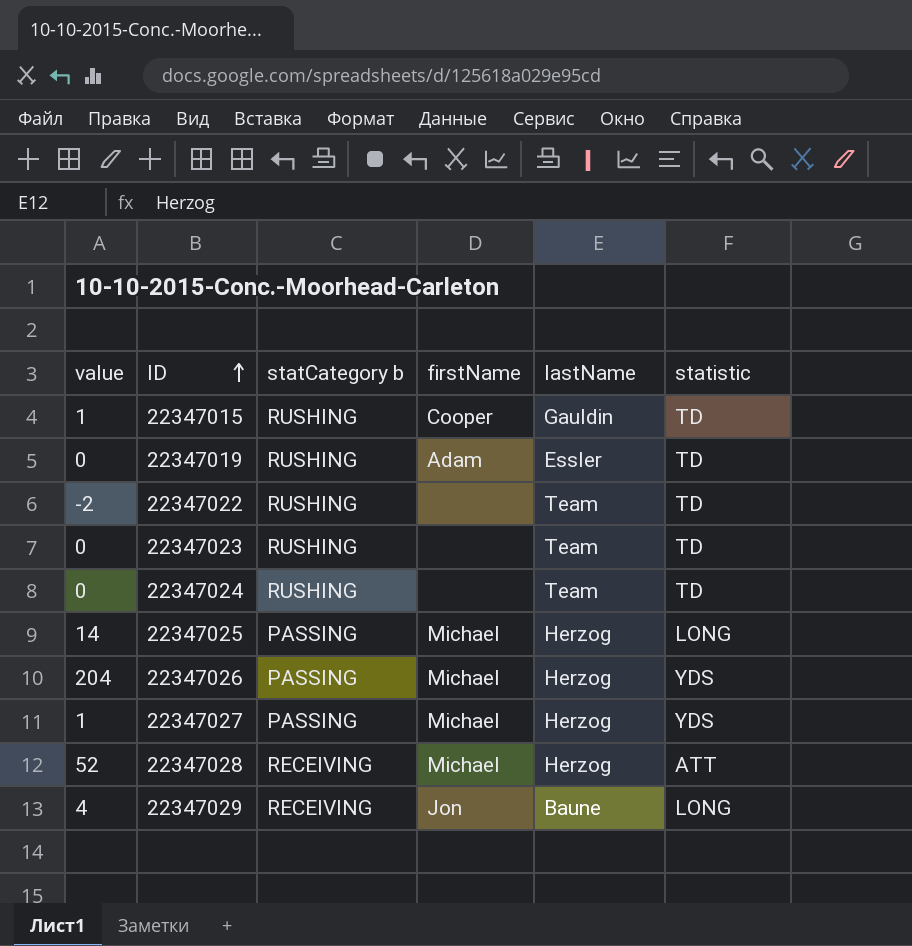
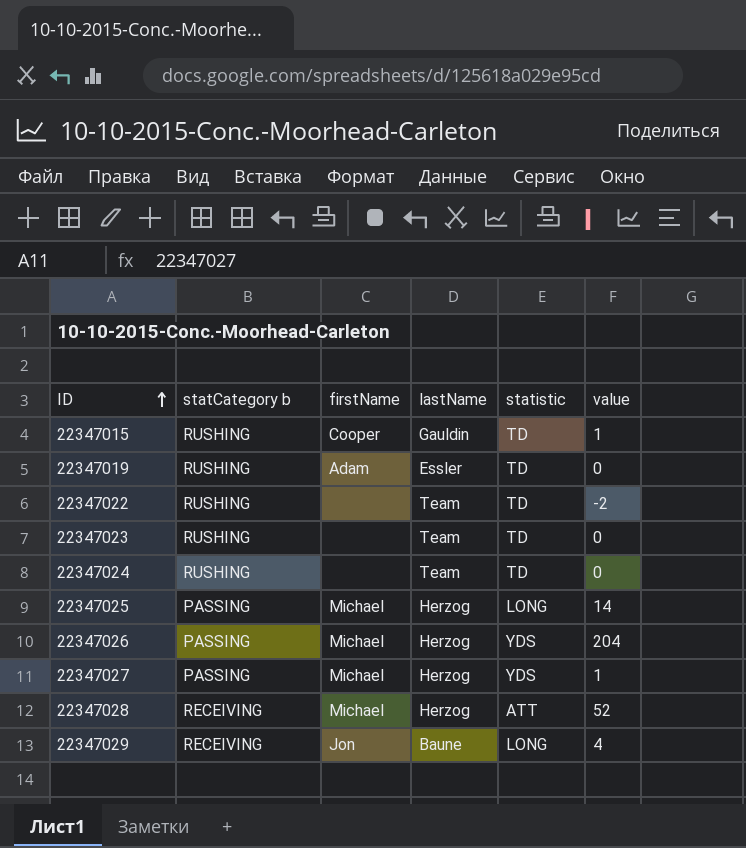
column value | position: 1 -> 6

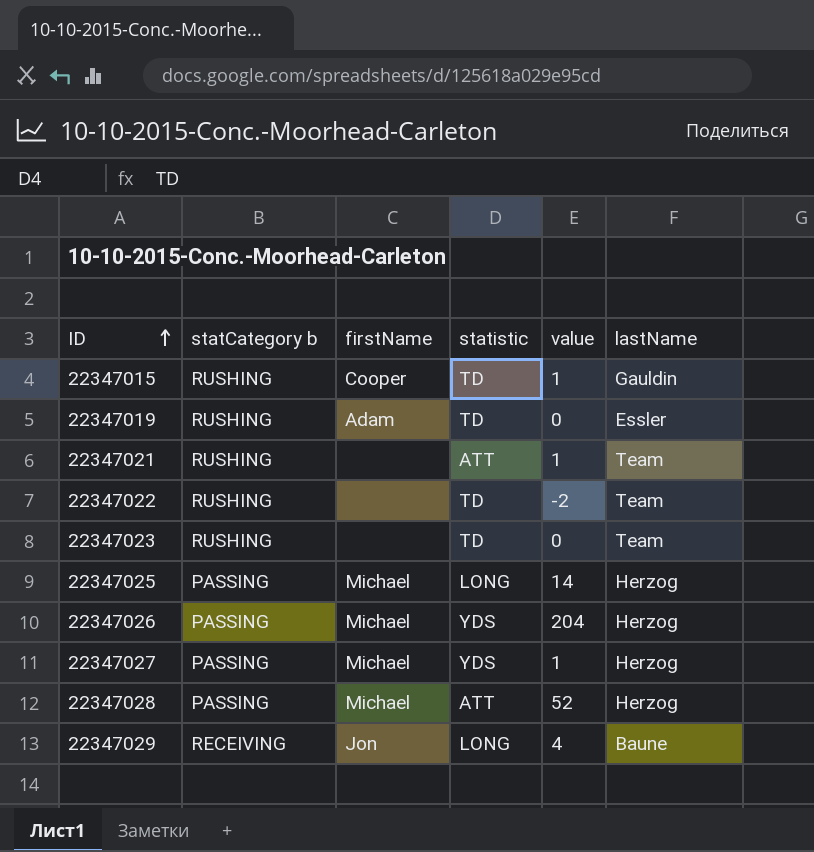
column lastName | position: 4 -> 6
row 22347024: RUSHING | none | Team | TD | 0 -> none
row 22347021: none -> RUSHING | none | ATT | 1 | Team
22347028 | statCategory b: RECEIVING -> PASSING

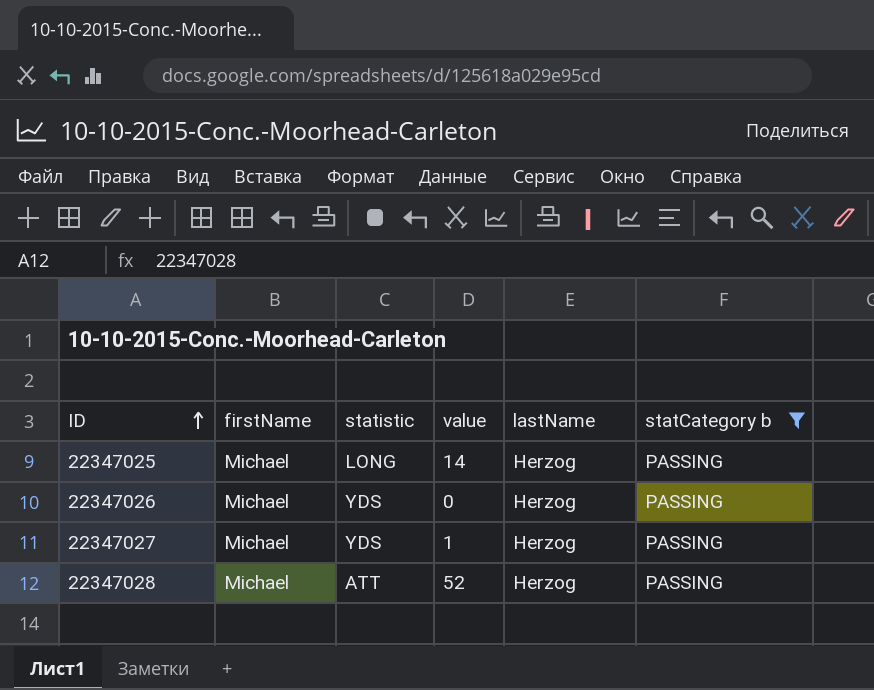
filter: none -> statCategory b = PASSING
column statCategory b | position: 2 -> 6
22347026 | value: 204 -> 0

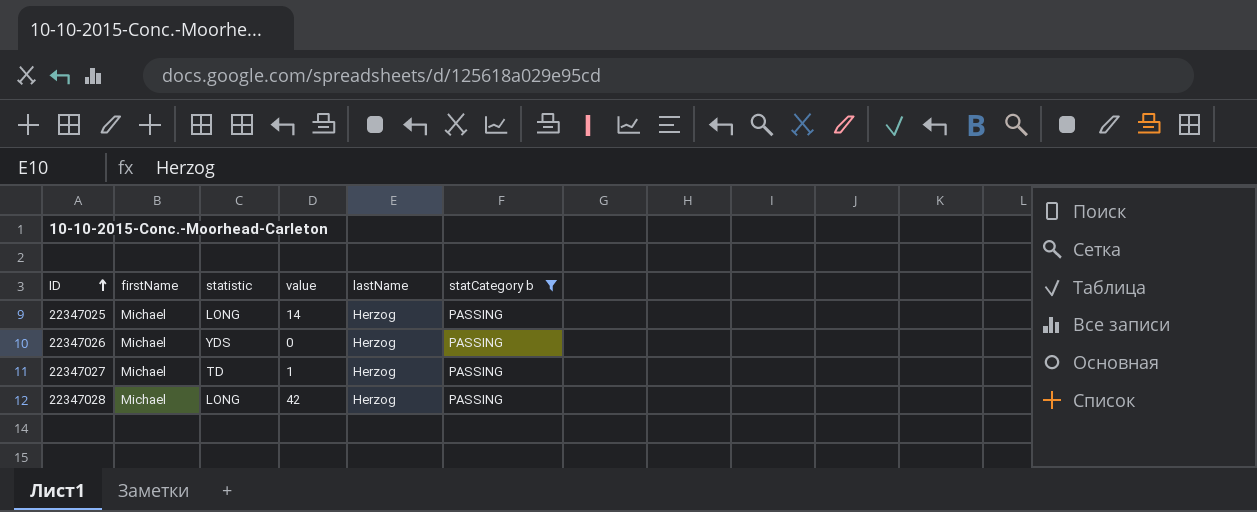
22347027 | statistic: YDS -> TD
22347028 | statistic: ATT -> LONG
22347028 | value: 52 -> 42

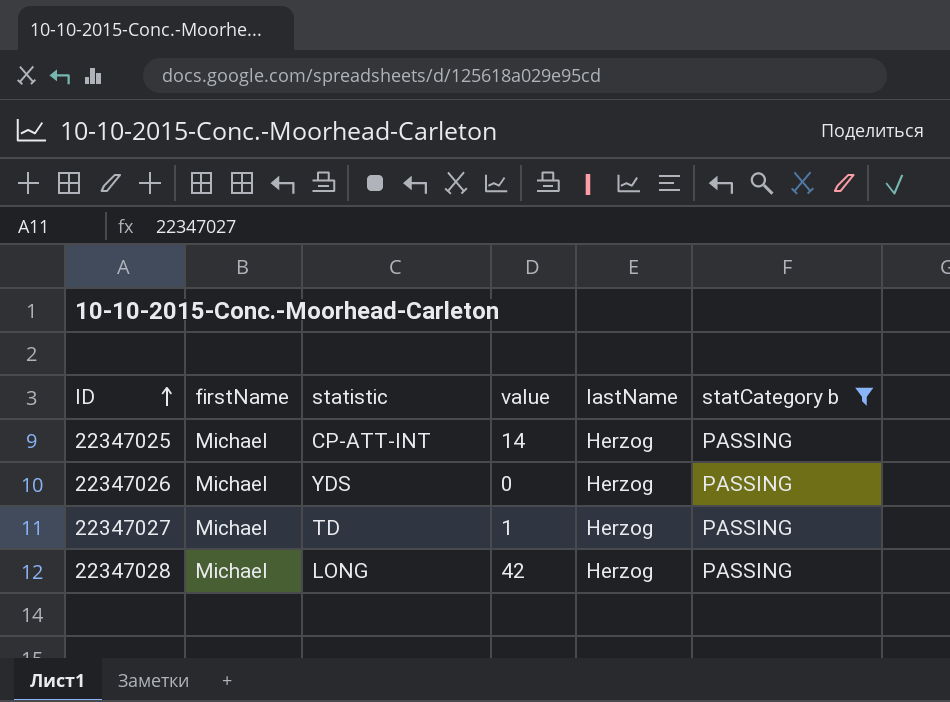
22347025 | statistic: LONG -> CP-ATT-INT

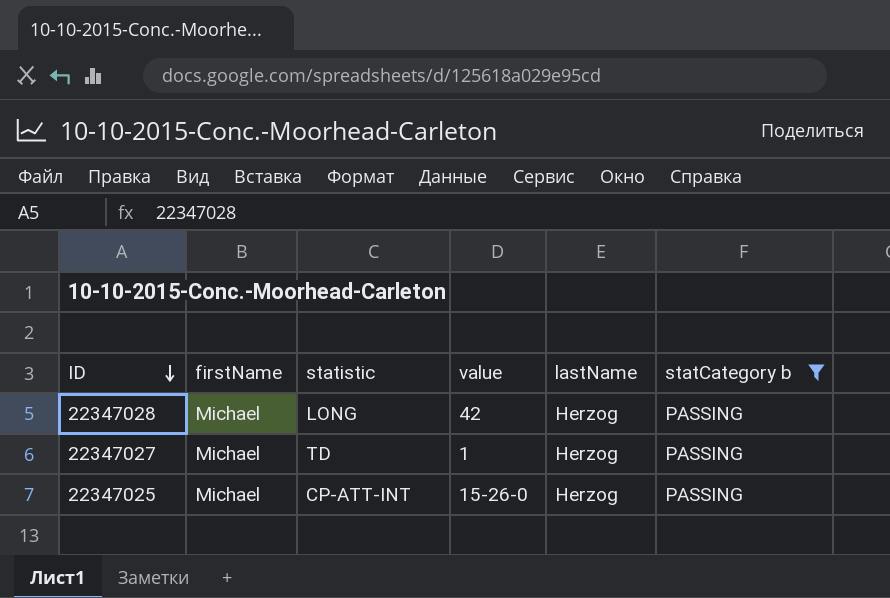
row order: ID ascending -> ID descending
row 22347026: Michael | YDS | 0 | Herzog | PASSING -> none
22347025 | value: 14 -> 15-26-0

